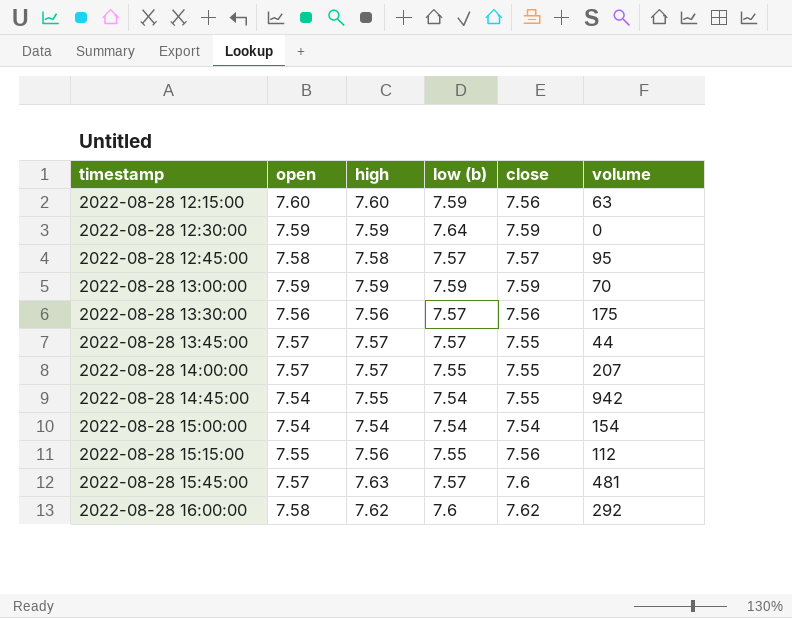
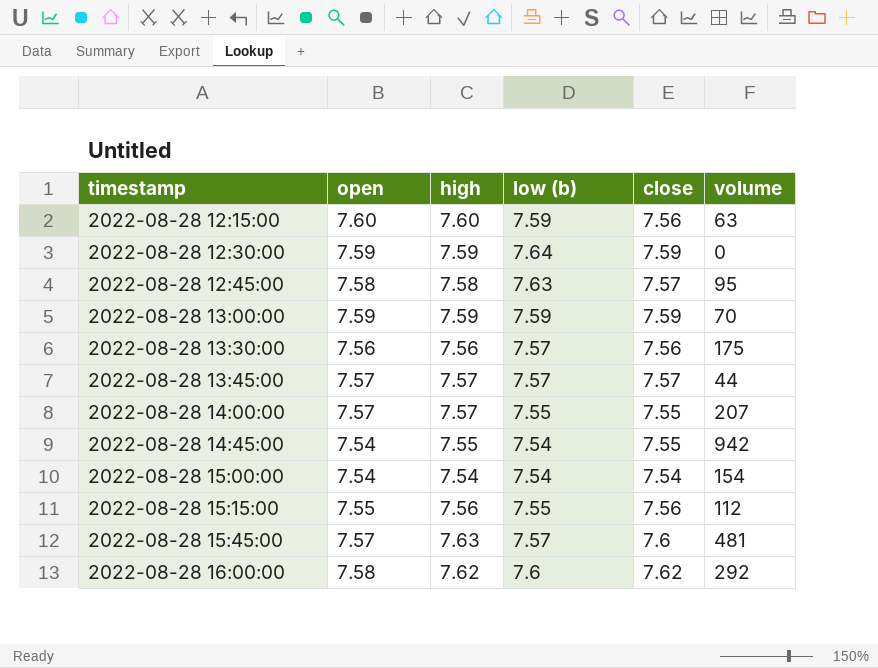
2022-08-28 12:45:00 | low (b): 7.57 -> 7.63
2022-08-28 13:45:00 | close: 7.55 -> 7.57

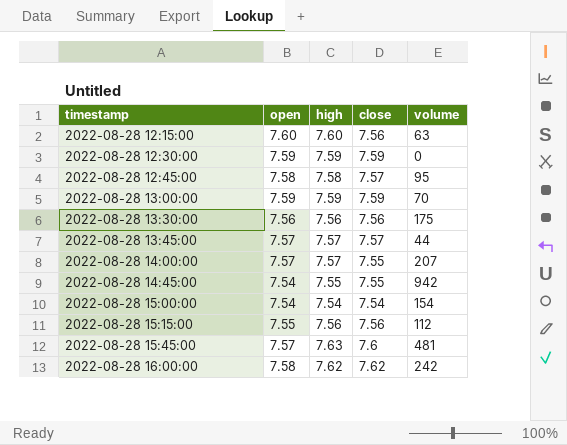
column low (b) | position: 4 -> none
2022-08-28 16:00:00 | volume: 292 -> 242

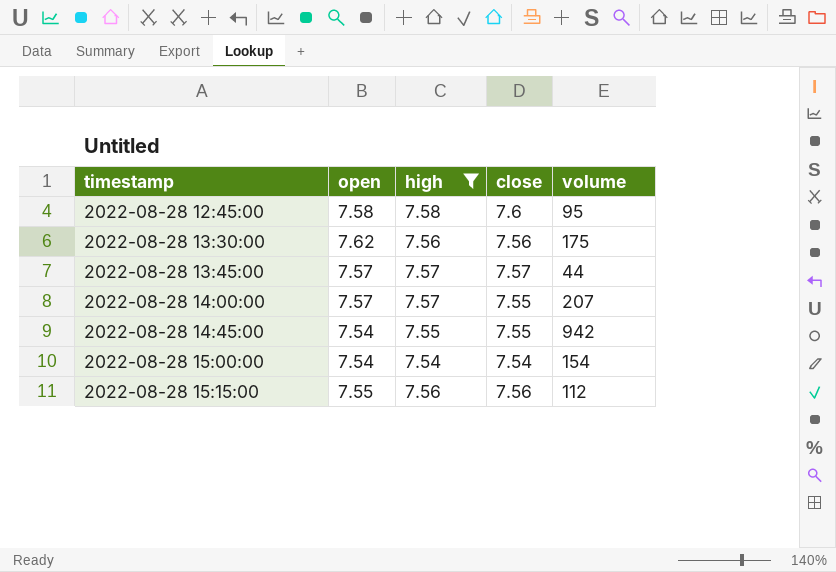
filter: none -> high <= 7.58
2022-08-28 12:45:00 | close: 7.57 -> 7.6
2022-08-28 13:30:00 | open: 7.56 -> 7.62

